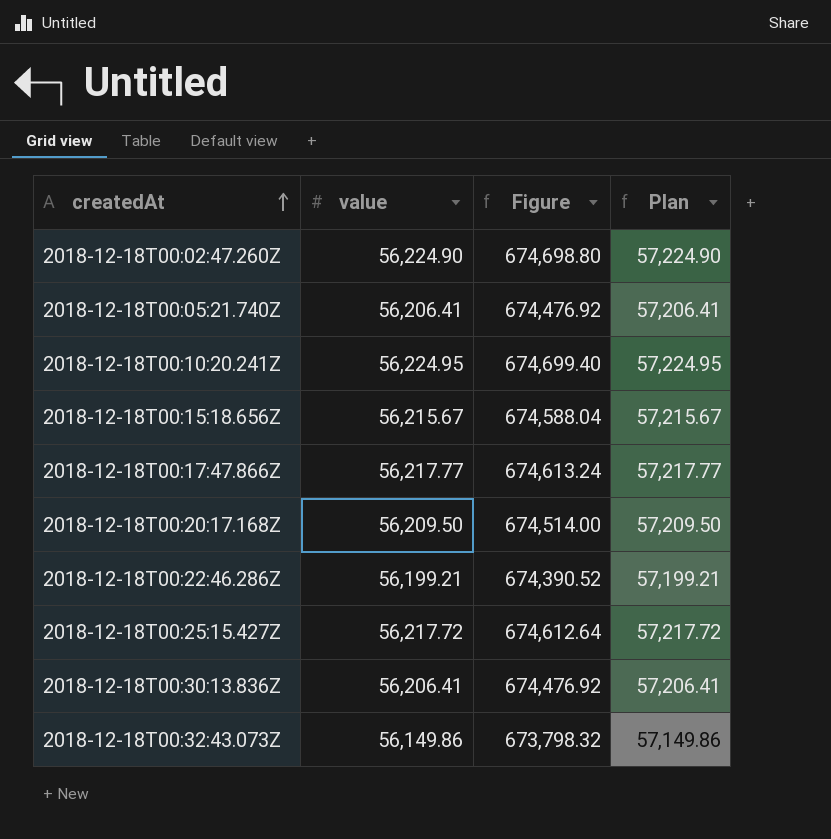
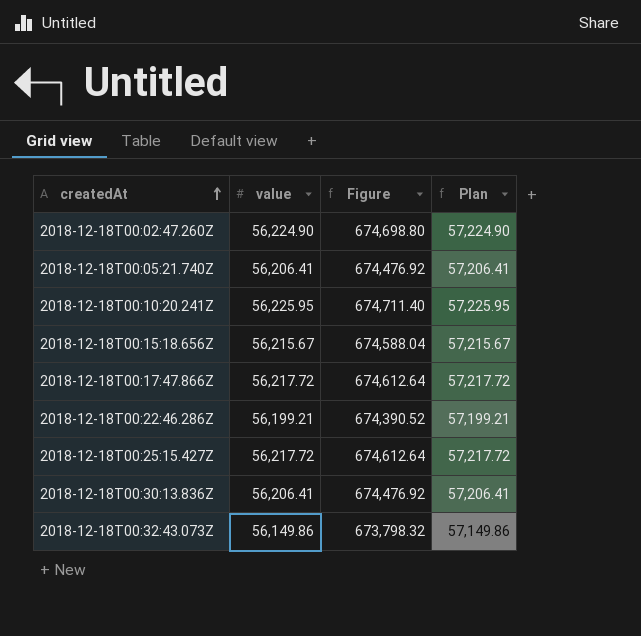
row 2018-12-18T00:20:17.168Z: 56,209.50 | 674,514.00 | 57,209.50 -> none
2018-12-18T00:10:20.241Z | value: 56,224.95 -> 56,225.95
2018-12-18T00:10:20.241Z | Figure: 674,699.40 -> 674,711.40
2018-12-18T00:10:20.241Z | Plan: 57,224.95 -> 57,225.95
2018-12-18T00:17:47.866Z | value: 56,217.77 -> 56,217.72
2018-12-18T00:17:47.866Z | Figure: 674,613.24 -> 674,612.64
2018-12-18T00:17:47.866Z | Plan: 57,217.77 -> 57,217.72

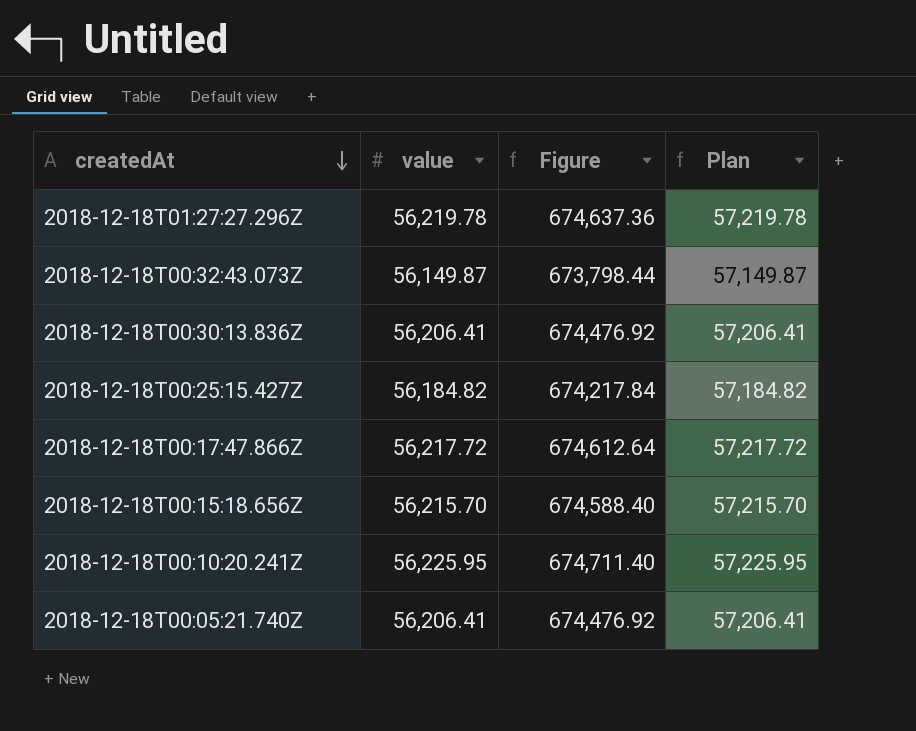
row order: createdAt ascending -> createdAt descending
row 2018-12-18T00:02:47.260Z: 56,224.90 | 674,698.80 | 57,224.90 -> none
row 2018-12-18T00:22:46.286Z: 56,199.21 | 674,390.52 | 57,199.21 -> none
row 2018-12-18T01:27:27.296Z: none -> 56,219.78 | 674,637.36 | 57,219.78
2018-12-18T00:32:43.073Z | value: 56,149.86 -> 56,149.87
2018-12-18T00:32:43.073Z | Figure: 673,798.32 -> 673,798.44
2018-12-18T00:32:43.073Z | Plan: 57,149.86 -> 57,149.87
2018-12-18T00:25:15.427Z | value: 56,217.72 -> 56,184.82
2018-12-18T00:25:15.427Z | Figure: 674,612.64 -> 674,217.84
2018-12-18T00:25:15.427Z | Plan: 57,217.72 -> 57,184.82
2018-12-18T00:15:18.656Z | value: 56,215.67 -> 56,215.70
2018-12-18T00:15:18.656Z | Figure: 674,588.04 -> 674,588.40
2018-12-18T00:15:18.656Z | Plan: 57,215.67 -> 57,215.70

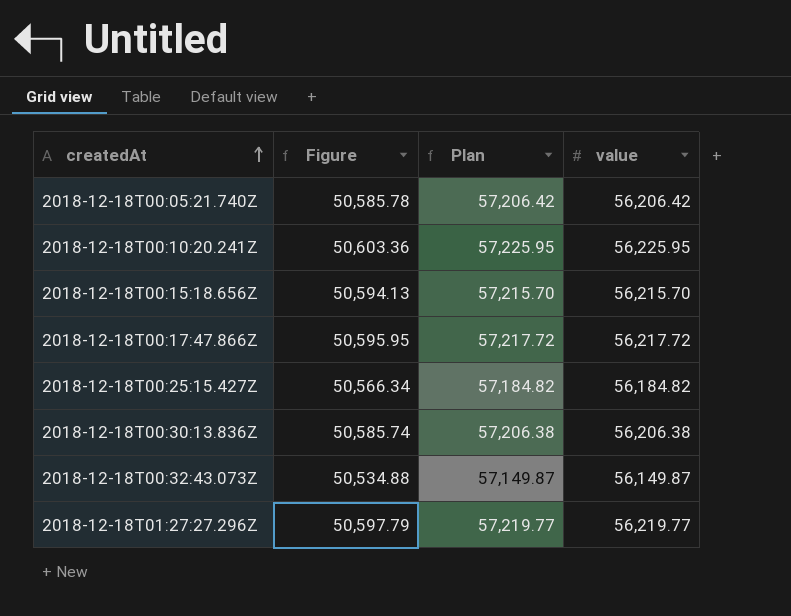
row order: createdAt descending -> createdAt ascending
column Figure | formula: [value] * 12 -> [value] * 0.9
column value | position: 2 -> 4
2018-12-18T00:05:21.740Z | Plan: 57,206.41 -> 57,206.42
2018-12-18T00:05:21.740Z | value: 56,206.41 -> 56,206.42
2018-12-18T00:30:13.836Z | Plan: 57,206.41 -> 57,206.38
2018-12-18T00:30:13.836Z | value: 56,206.41 -> 56,206.38
2018-12-18T01:27:27.296Z | Plan: 57,219.78 -> 57,219.77
2018-12-18T01:27:27.296Z | value: 56,219.78 -> 56,219.77

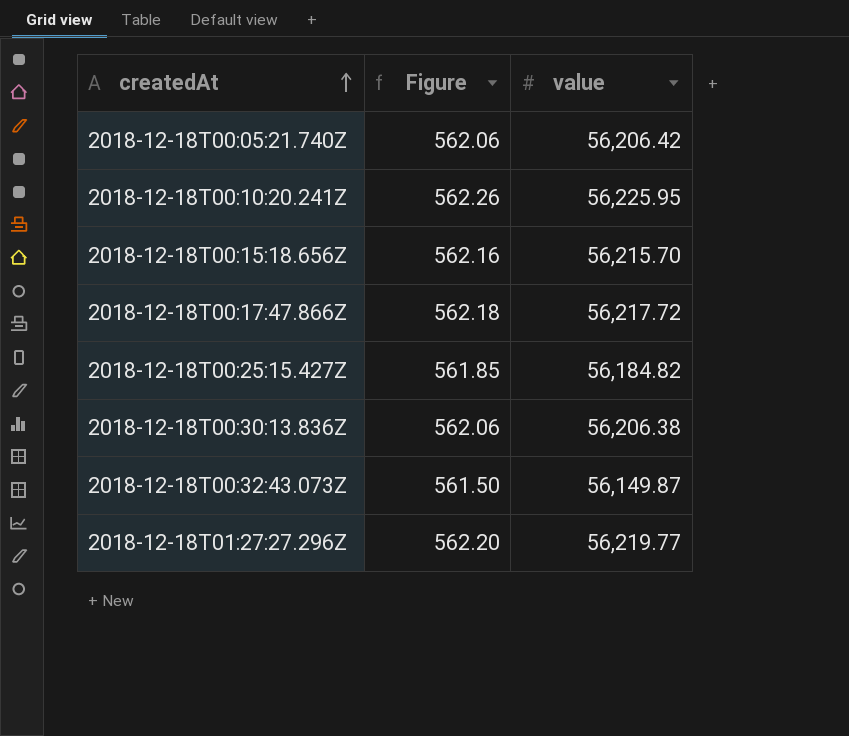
column Plan | formula: [value] + 1000 -> none
column Figure | formula: [value] * 0.9 -> [value] * 0.01

